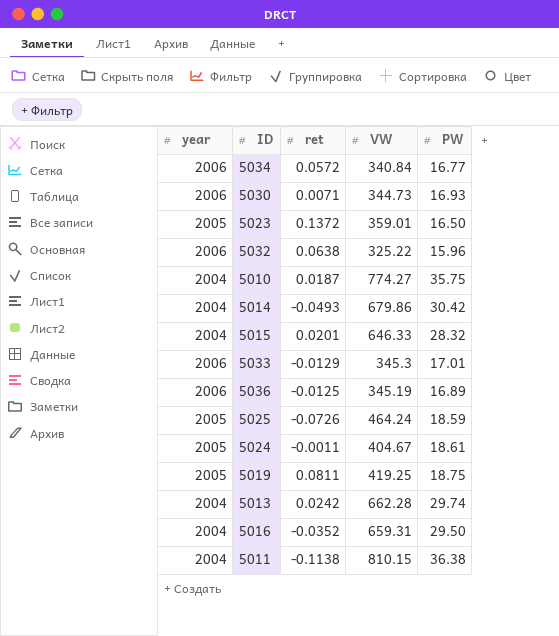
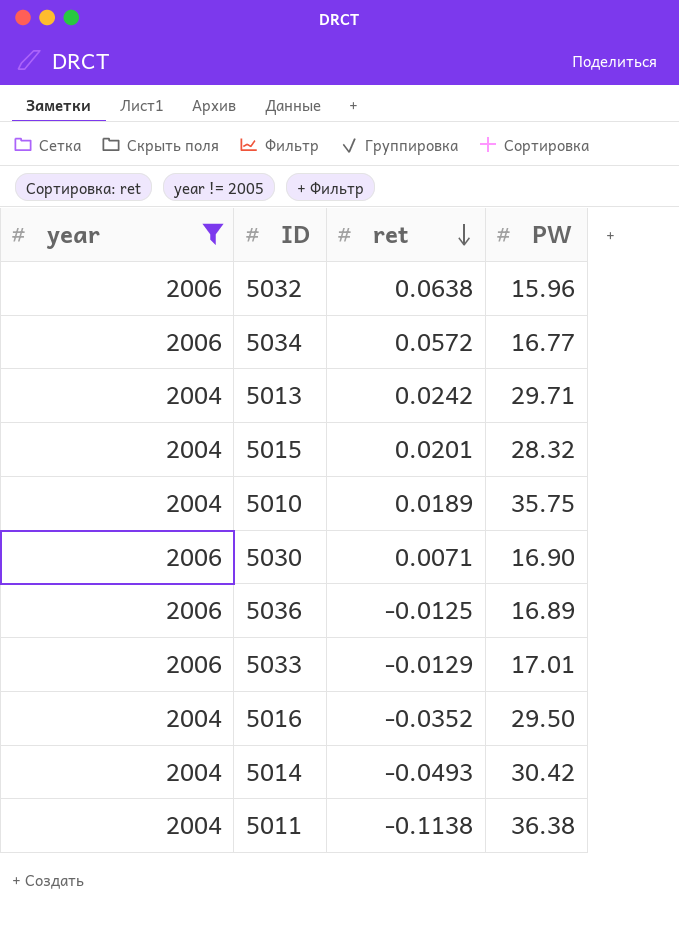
filter: none -> year != 2005
row order: none -> ret descending
column VW | position: 4 -> none
5013 | PW: 29.74 -> 29.71
5010 | ret: 0.0187 -> 0.0189
5030 | PW: 16.93 -> 16.90

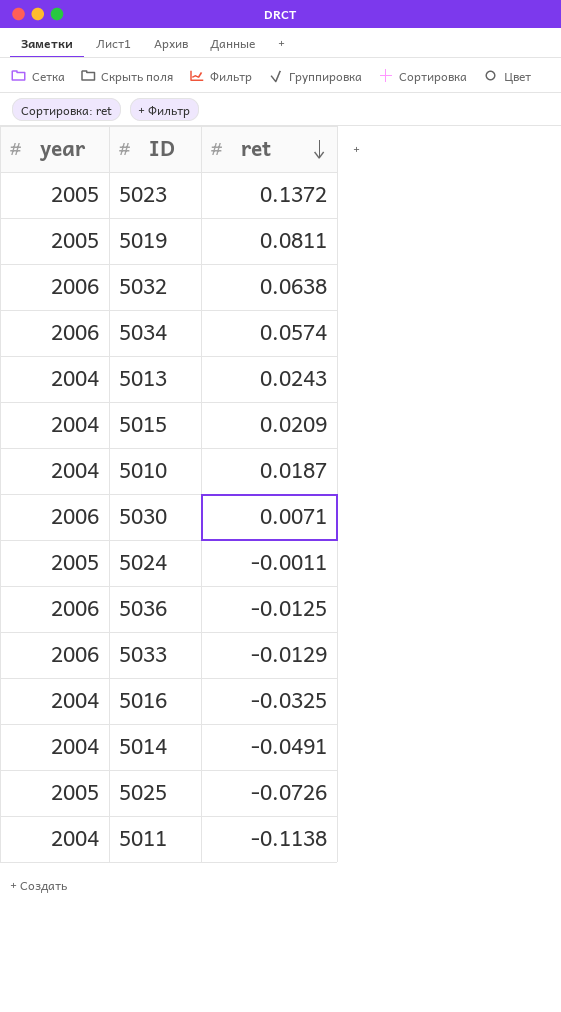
filter: year != 2005 -> none
column PW | position: 4 -> none
5034 | ret: 0.0572 -> 0.0574
5013 | ret: 0.0242 -> 0.0243
5015 | ret: 0.0201 -> 0.0209
5010 | ret: 0.0189 -> 0.0187
5016 | ret: -0.0352 -> -0.0325
5014 | ret: -0.0493 -> -0.0491

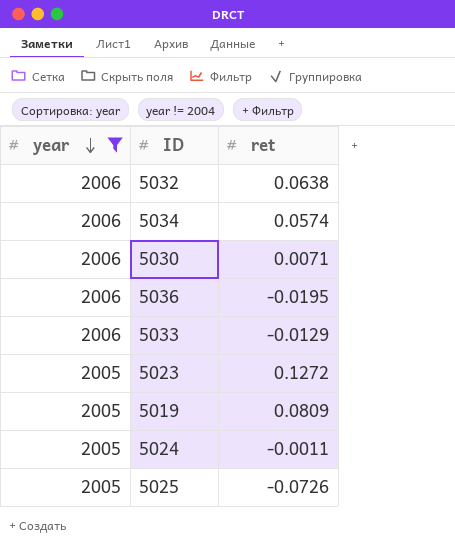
filter: none -> year != 2004
row order: ret descending -> year descending
5036 | ret: -0.0125 -> -0.0195
5023 | ret: 0.1372 -> 0.1272
5019 | ret: 0.0811 -> 0.0809

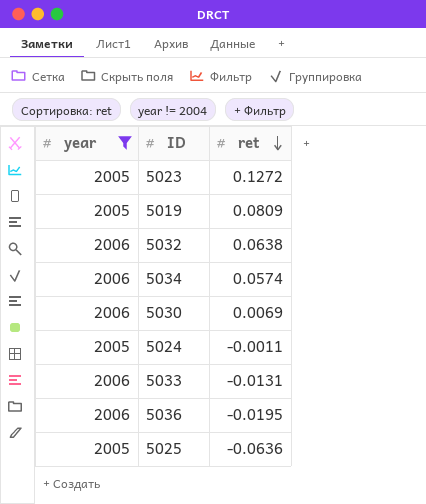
row order: year descending -> ret descending
5030 | ret: 0.0071 -> 0.0069
5033 | ret: -0.0129 -> -0.0131
5025 | ret: -0.0726 -> -0.0636

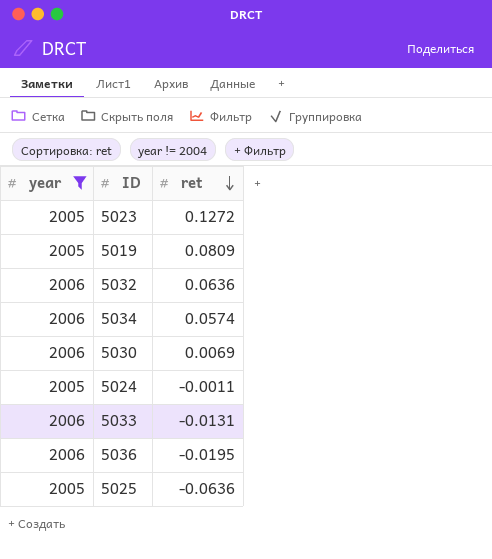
5032 | ret: 0.0638 -> 0.0636

